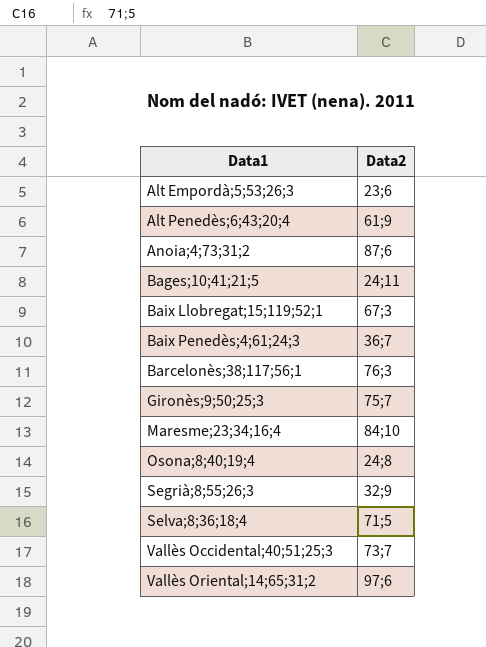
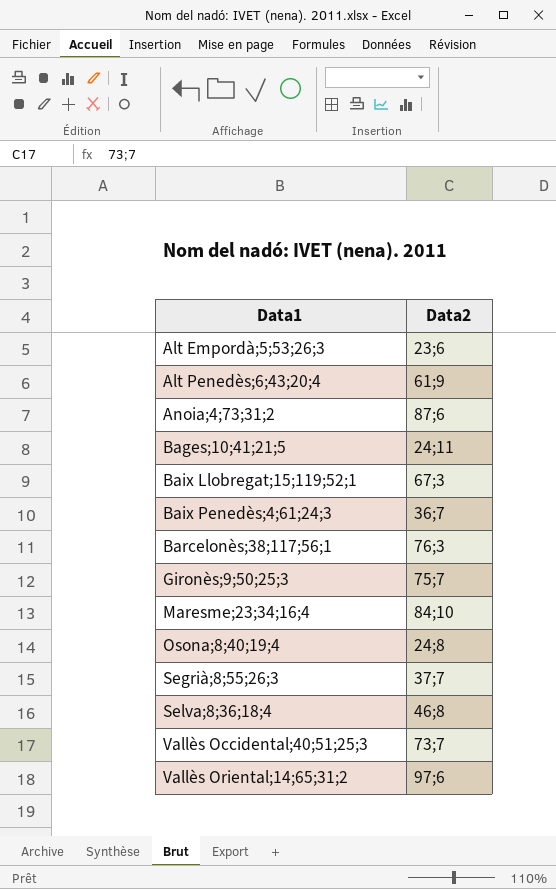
Segrià;8;55;26;3 | Data2: 32;9 -> 37;7
Selva;8;36;18;4 | Data2: 71;5 -> 46;8

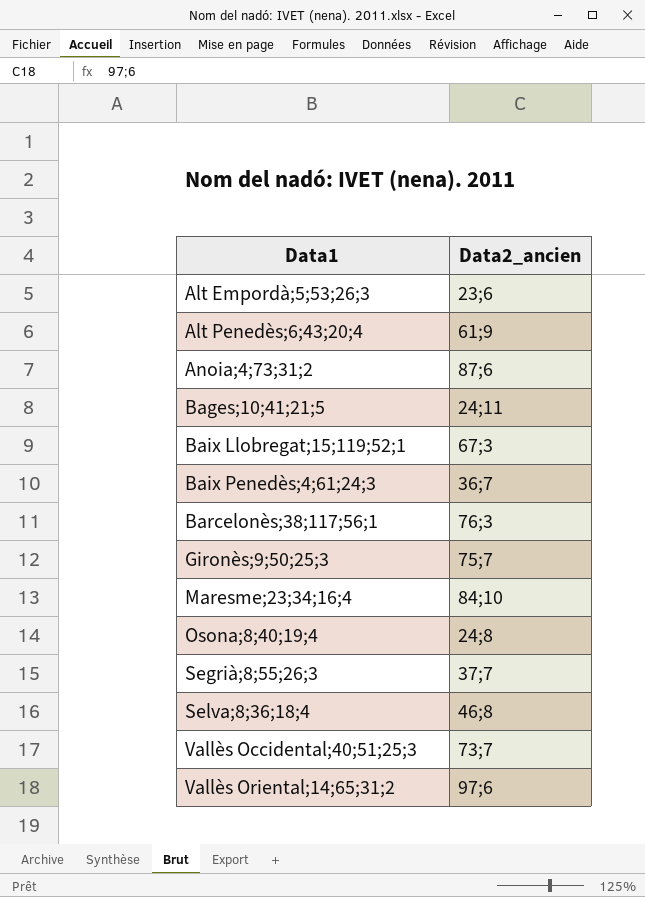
column name: Data2 -> Data2_ancien

